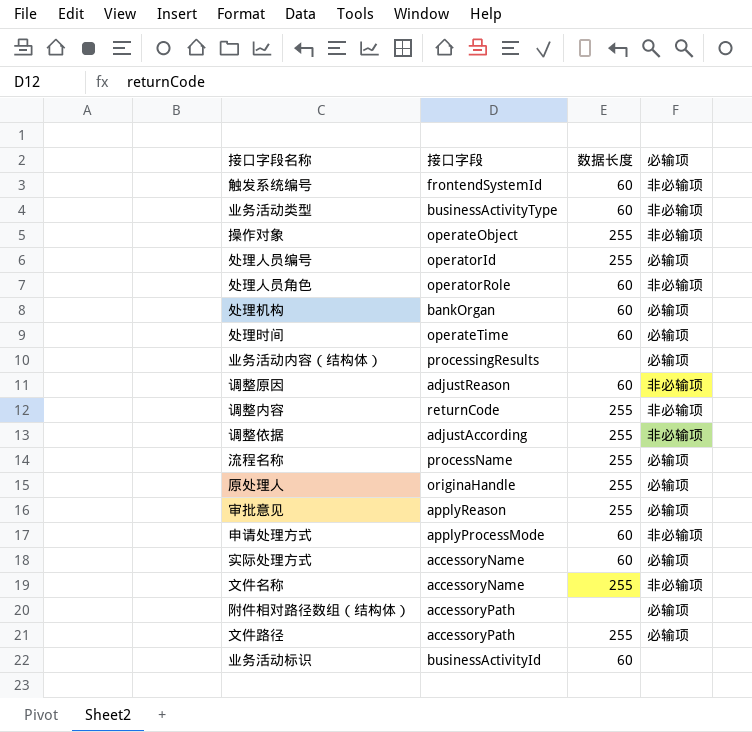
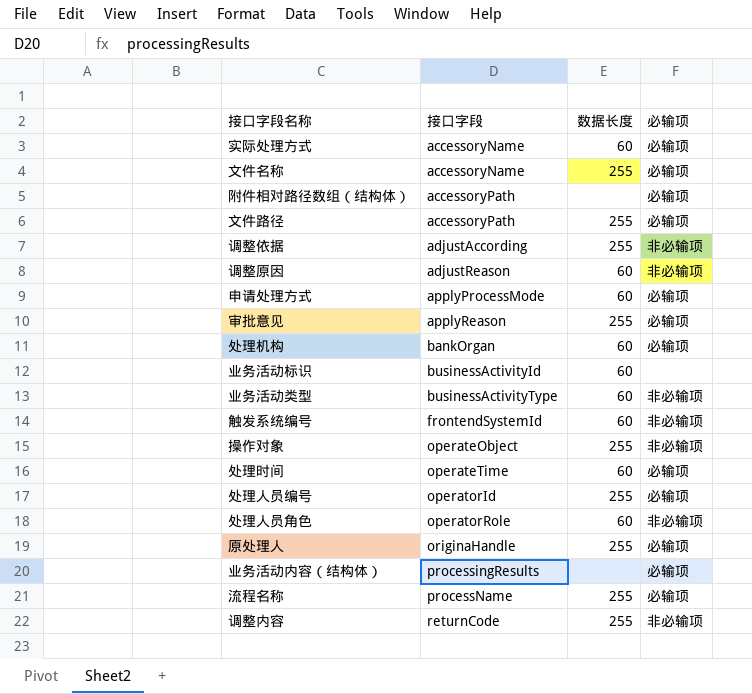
row order: none -> 接口字段 ascending
文件名称 | 必输项: 非必输项 -> 必输项
申请处理方式 | 必输项: 非必输项 -> 必输项

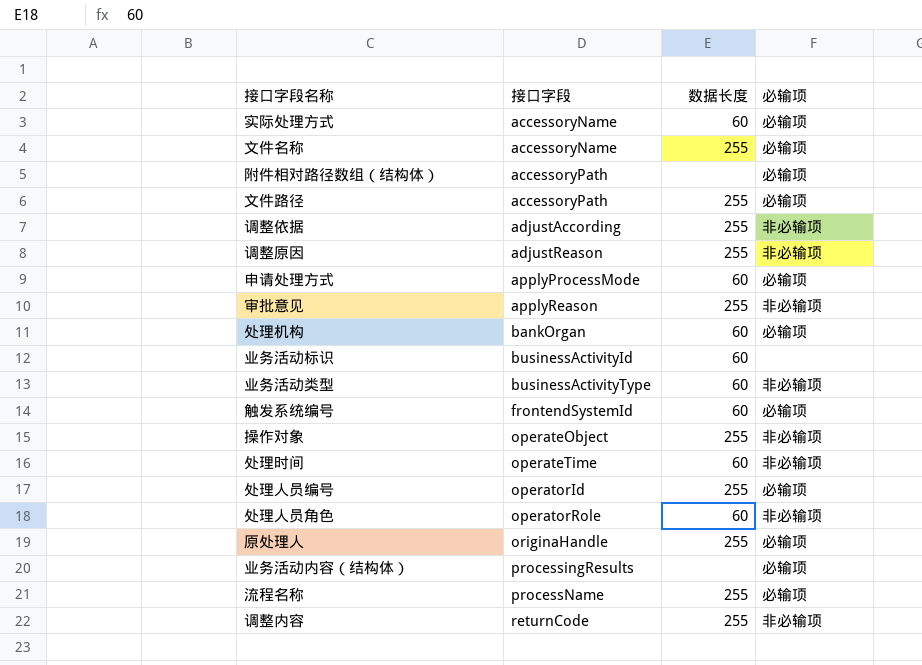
调整原因 | 数据长度: 60 -> 255
审批意见 | 必输项: 必输项 -> 非必输项
触发系统编号 | 必输项: 非必输项 -> 必输项
处理时间 | 必输项: 必输项 -> 非必输项

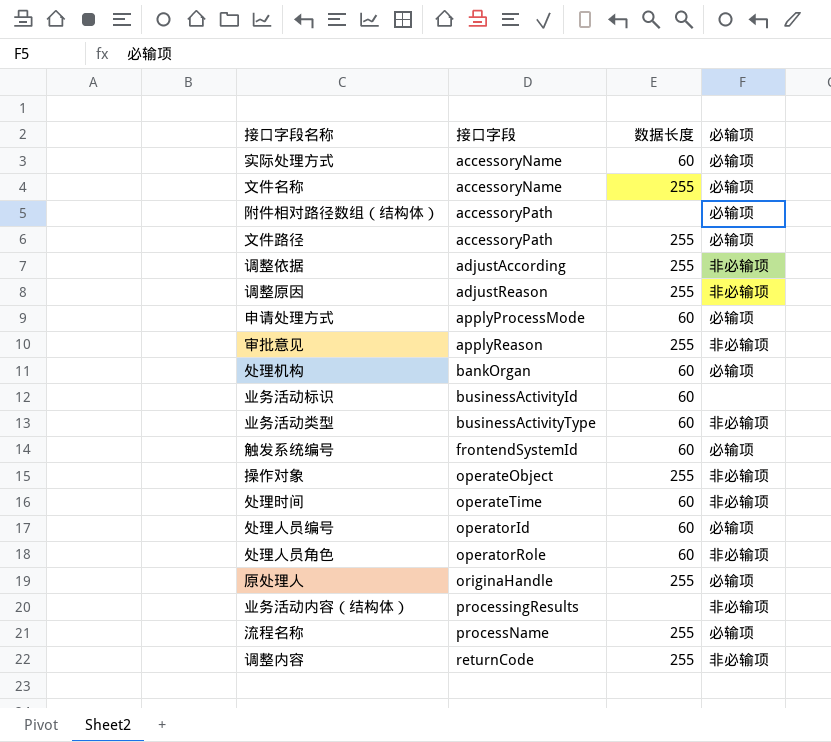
处理人员编号 | 数据长度: 255 -> 60
业务活动内容（结构体） | 必输项: 必输项 -> 非必输项

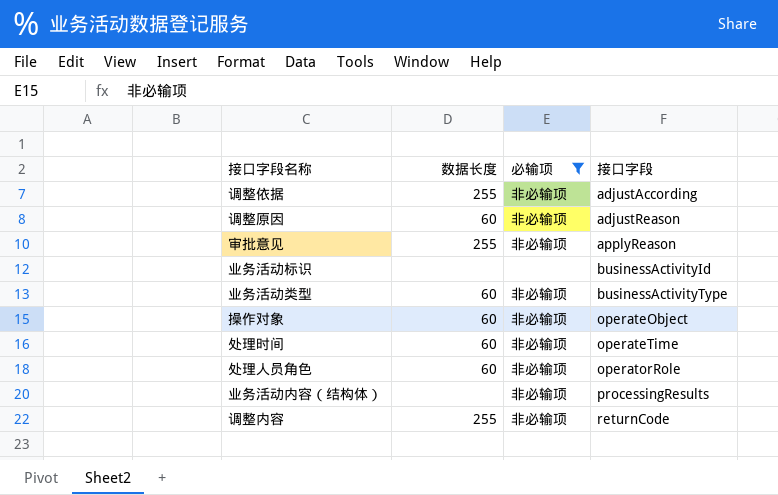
filter: none -> 必输项 != 必输项
column 接口字段 | position: 2 -> 4
调整原因 | 数据长度: 255 -> 60
业务活动标识 | 数据长度: 60 -> none
操作对象 | 数据长度: 255 -> 60

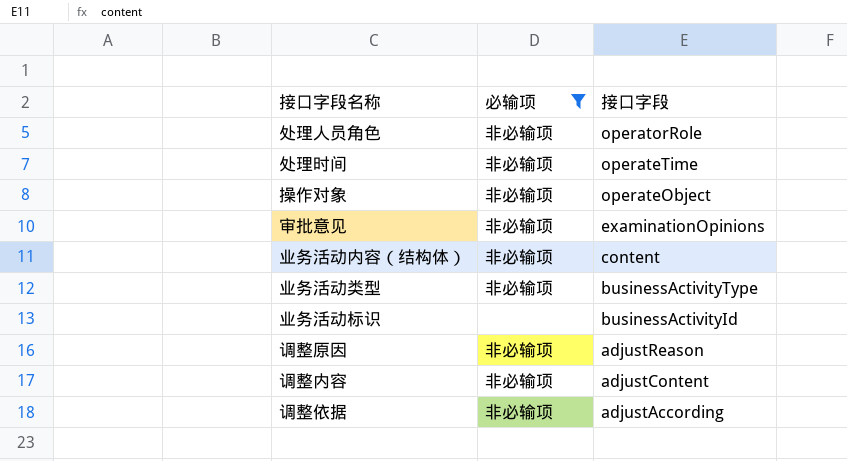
row order: 接口字段 ascending -> 接口字段 descending
column 数据长度 | position: 2 -> none
审批意见 | 接口字段: applyReason -> examinationOpinions
业务活动内容（结构体） | 接口字段: processingResults -> content
调整内容 | 接口字段: returnCode -> adjustContent

